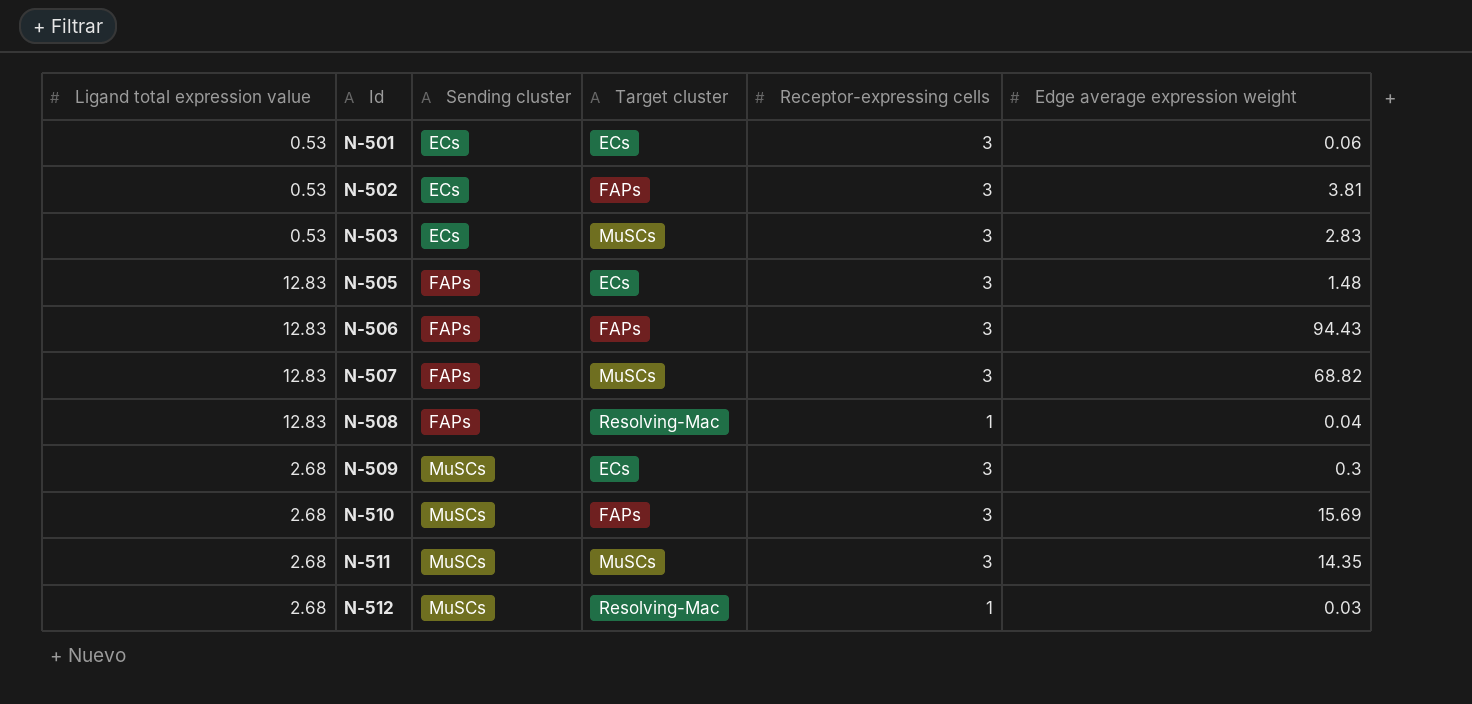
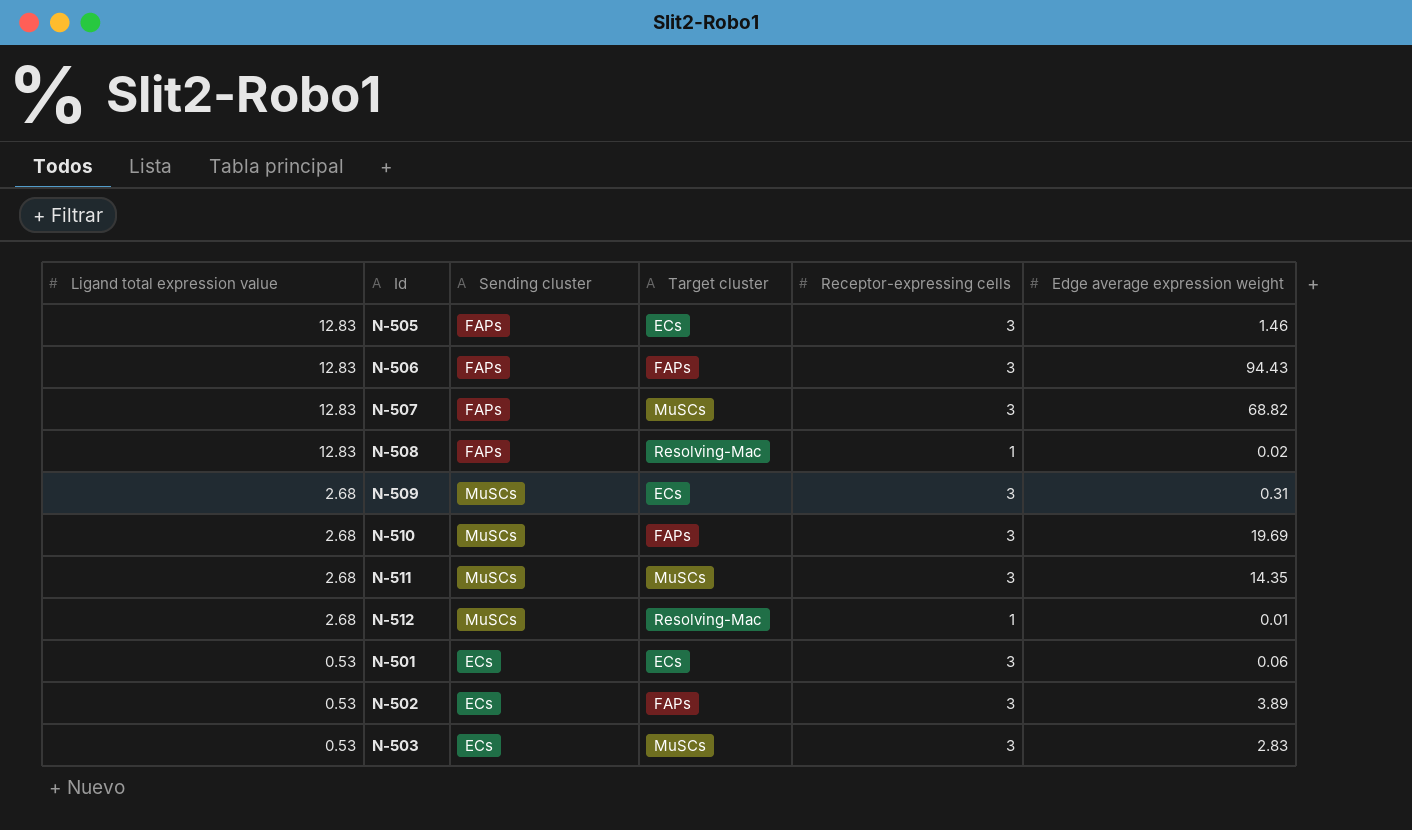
row order: Id ascending -> Ligand total expression value descending
N-505 | Edge average expression weight: 1.48 -> 1.46
N-508 | Edge average expression weight: 0.04 -> 0.02
N-509 | Edge average expression weight: 0.3 -> 0.31
N-510 | Edge average expression weight: 15.69 -> 19.69
N-512 | Edge average expression weight: 0.03 -> 0.01
N-502 | Edge average expression weight: 3.81 -> 3.89

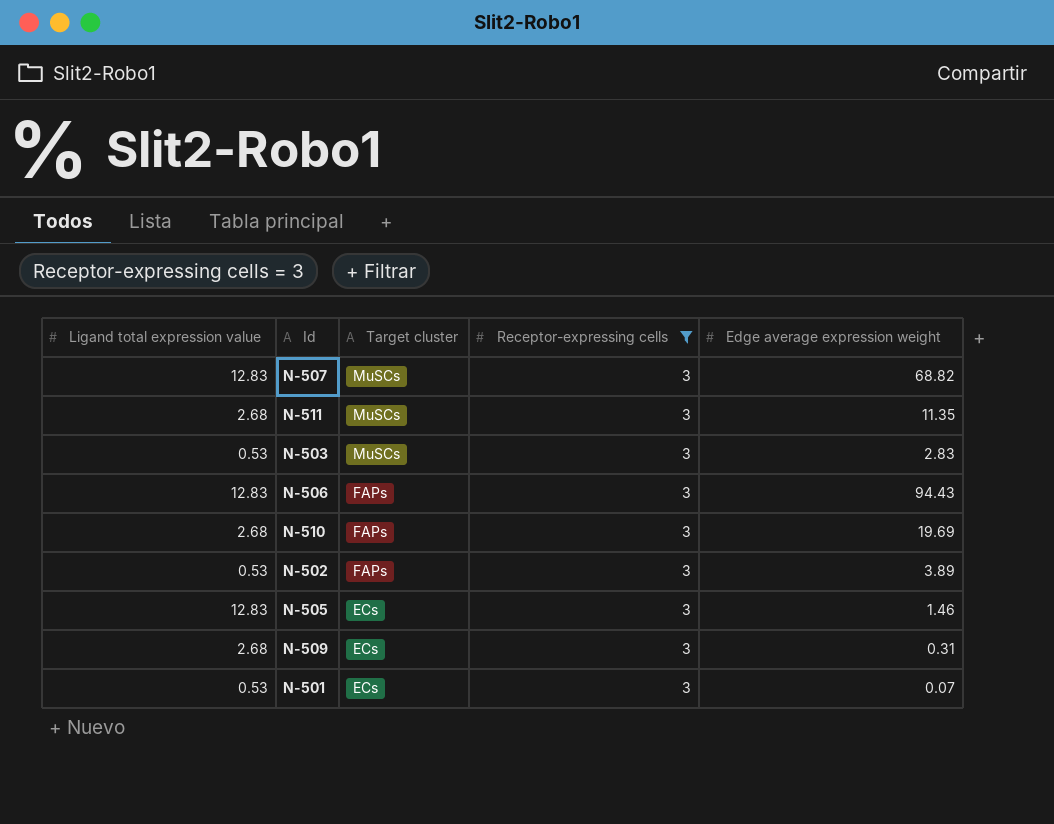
filter: none -> Receptor-expressing cells = 3
row order: Ligand total expression value descending -> Target cluster descending
column Sending cluster | position: 3 -> none
N-511 | Edge average expression weight: 14.35 -> 11.35
N-501 | Edge average expression weight: 0.06 -> 0.07

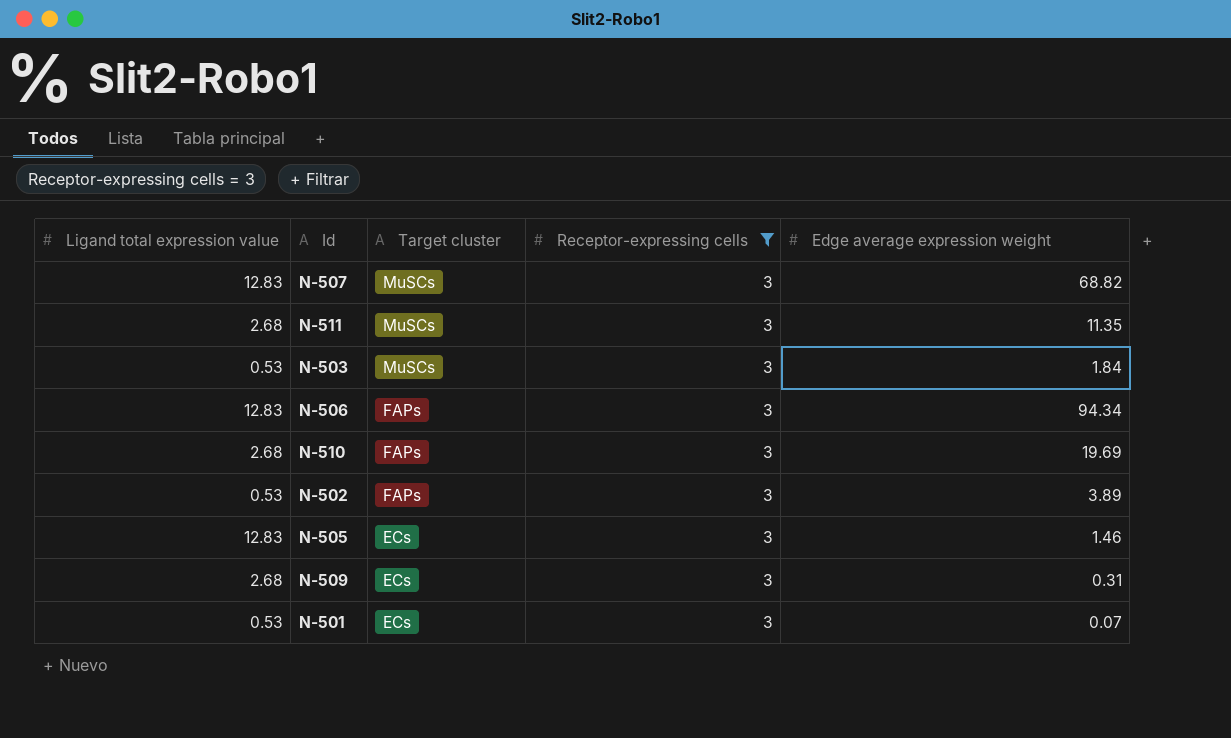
N-503 | Edge average expression weight: 2.83 -> 1.84
N-506 | Edge average expression weight: 94.43 -> 94.34

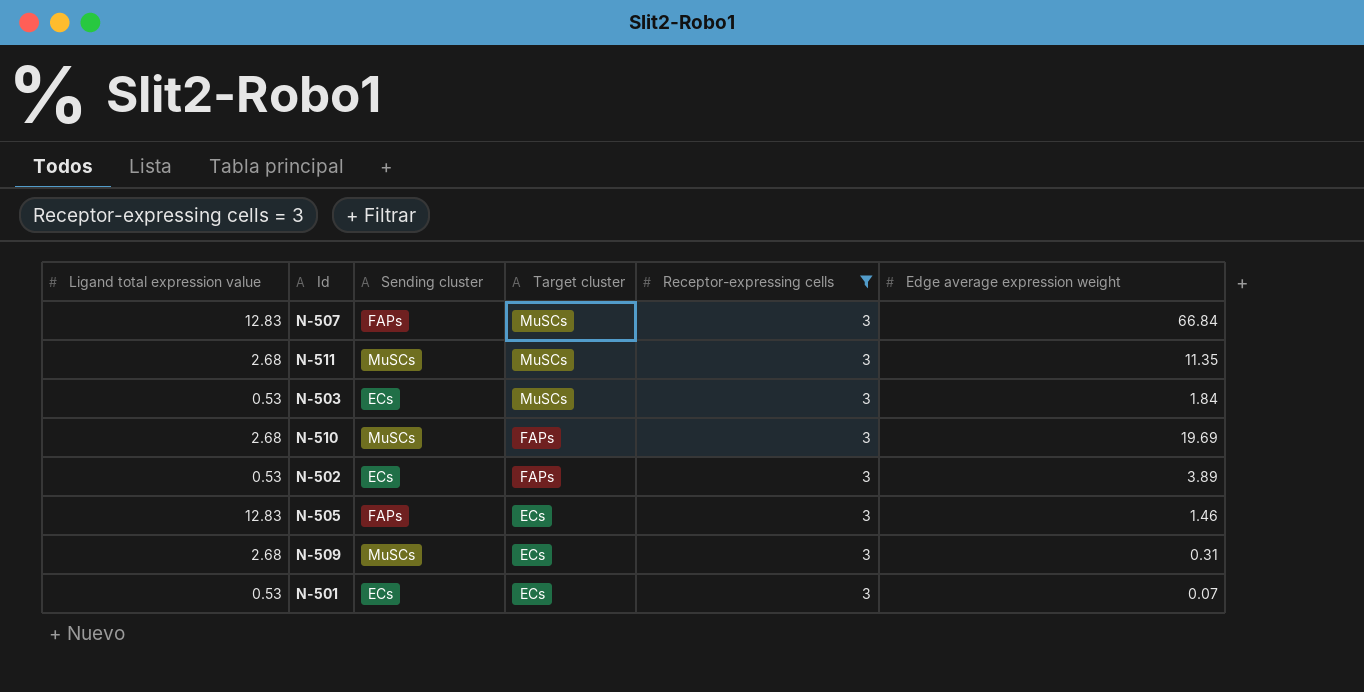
column Sending cluster | position: none -> 3
row N-506: 12.83 | FAPs | 3 | 94.34 -> none
N-507 | Edge average expression weight: 68.82 -> 66.84

